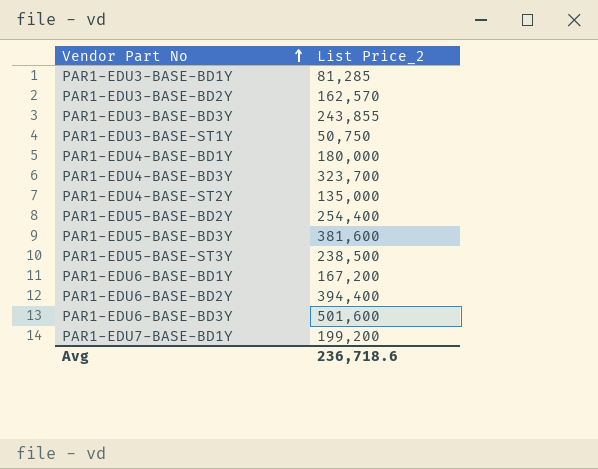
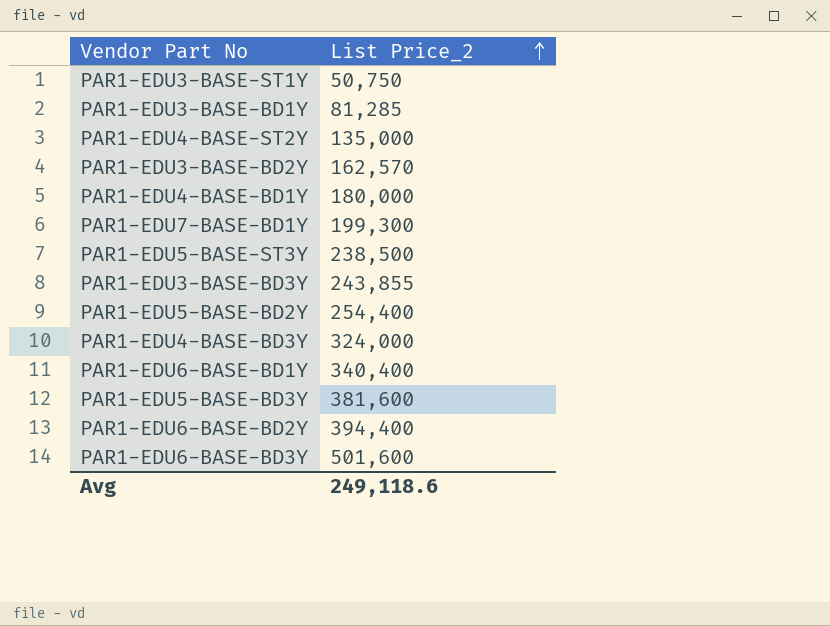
row order: Vendor Part No ascending -> List Price_2 ascending
PAR1-EDU7-BASE-BD1Y | List Price_2: 199,200 -> 199,300
PAR1-EDU4-BASE-BD3Y | List Price_2: 323,700 -> 324,000
PAR1-EDU6-BASE-BD1Y | List Price_2: 167,200 -> 340,400
Avg | List Price_2: 236,718.6 -> 249,118.6

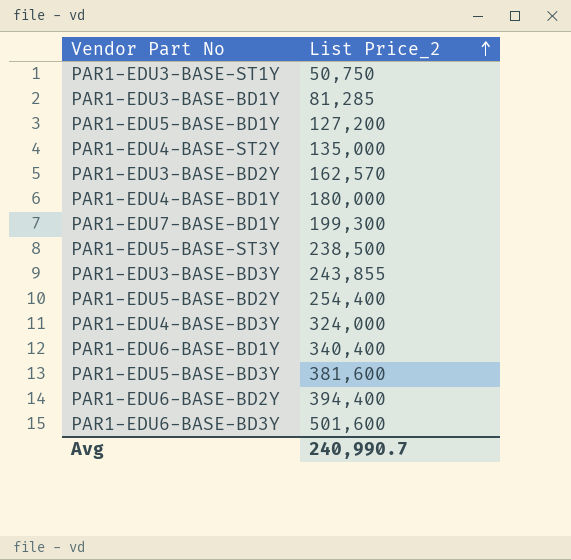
row PAR1-EDU5-BASE-BD1Y: none -> 127,200
Avg | List Price_2: 249,118.6 -> 240,990.7

